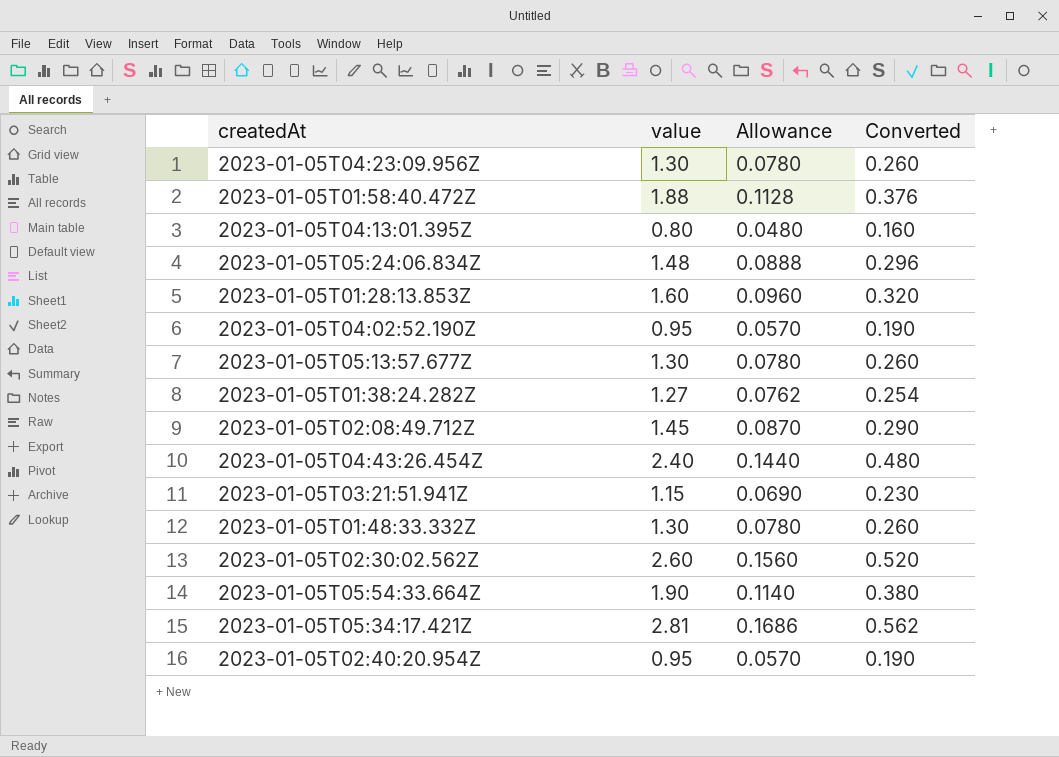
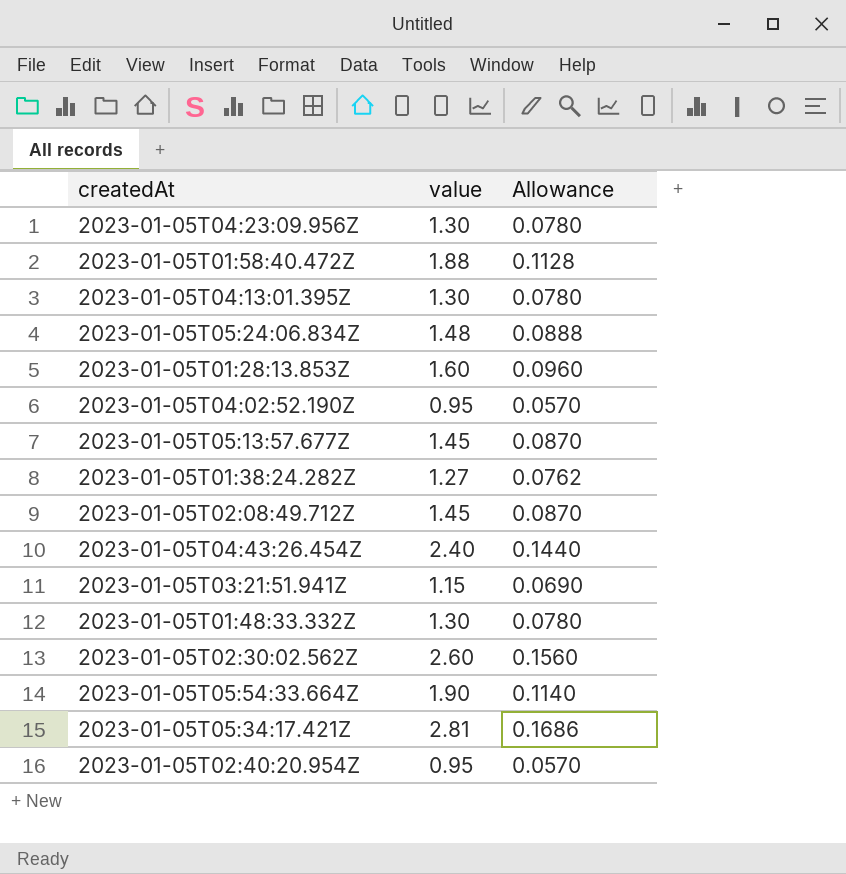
column Converted | formula: [value] * 0.2 -> none
2023-01-05T04:13:01.395Z | value: 0.80 -> 1.30
2023-01-05T04:13:01.395Z | Allowance: 0.0480 -> 0.0780
2023-01-05T05:13:57.677Z | value: 1.30 -> 1.45
2023-01-05T05:13:57.677Z | Allowance: 0.0780 -> 0.0870

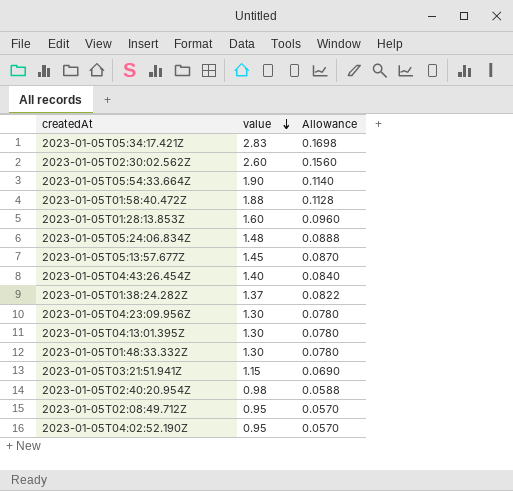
row order: none -> value descending
2023-01-05T05:34:17.421Z | value: 2.81 -> 2.83
2023-01-05T05:34:17.421Z | Allowance: 0.1686 -> 0.1698
2023-01-05T04:43:26.454Z | value: 2.40 -> 1.40
2023-01-05T04:43:26.454Z | Allowance: 0.1440 -> 0.0840
2023-01-05T01:38:24.282Z | value: 1.27 -> 1.37
2023-01-05T01:38:24.282Z | Allowance: 0.0762 -> 0.0822
2023-01-05T02:40:20.954Z | value: 0.95 -> 0.98
2023-01-05T02:40:20.954Z | Allowance: 0.0570 -> 0.0588
2023-01-05T02:08:49.712Z | value: 1.45 -> 0.95
2023-01-05T02:08:49.712Z | Allowance: 0.0870 -> 0.0570

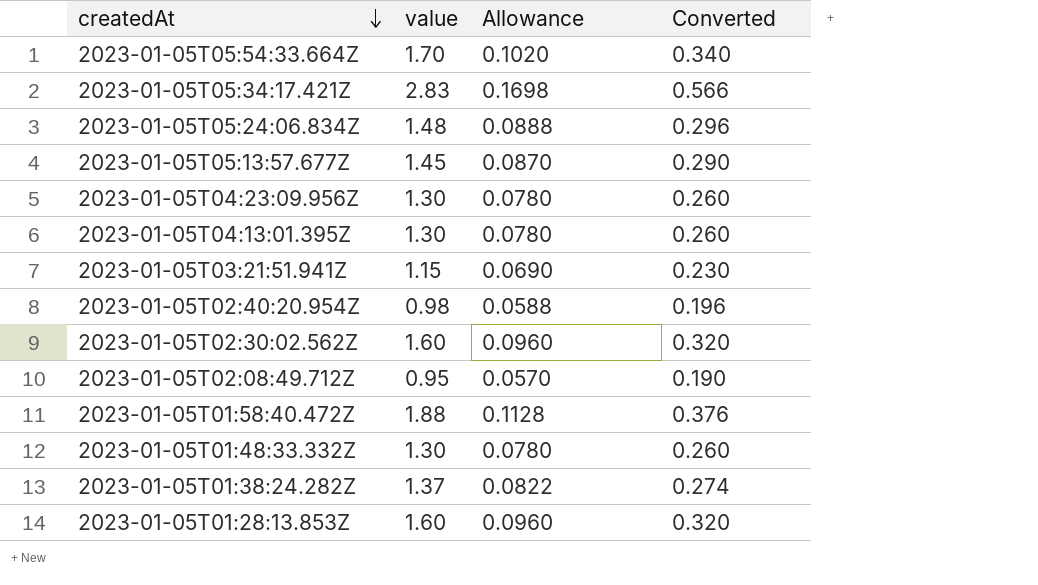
row order: value descending -> createdAt descending
column Converted | formula: none -> [value] * 0.2
row 2023-01-05T04:43:26.454Z: 1.40 | 0.0840 -> none
row 2023-01-05T04:02:52.190Z: 0.95 | 0.0570 -> none
2023-01-05T05:54:33.664Z | value: 1.90 -> 1.70
2023-01-05T05:54:33.664Z | Allowance: 0.1140 -> 0.1020
2023-01-05T02:30:02.562Z | value: 2.60 -> 1.60
2023-01-05T02:30:02.562Z | Allowance: 0.1560 -> 0.0960

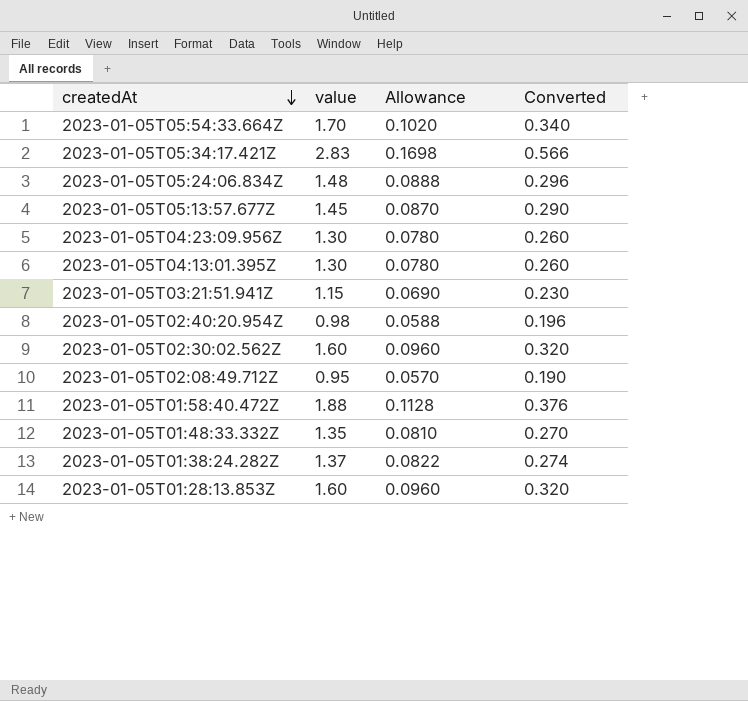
2023-01-05T01:48:33.332Z | value: 1.30 -> 1.35
2023-01-05T01:48:33.332Z | Allowance: 0.0780 -> 0.0810
2023-01-05T01:48:33.332Z | Converted: 0.260 -> 0.270

